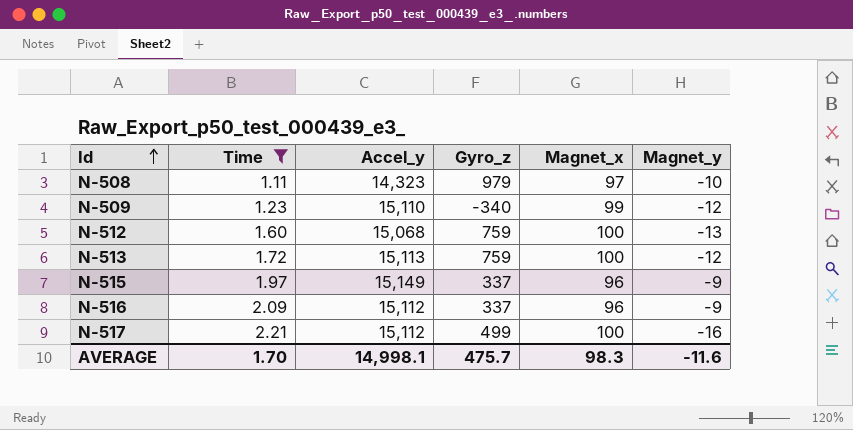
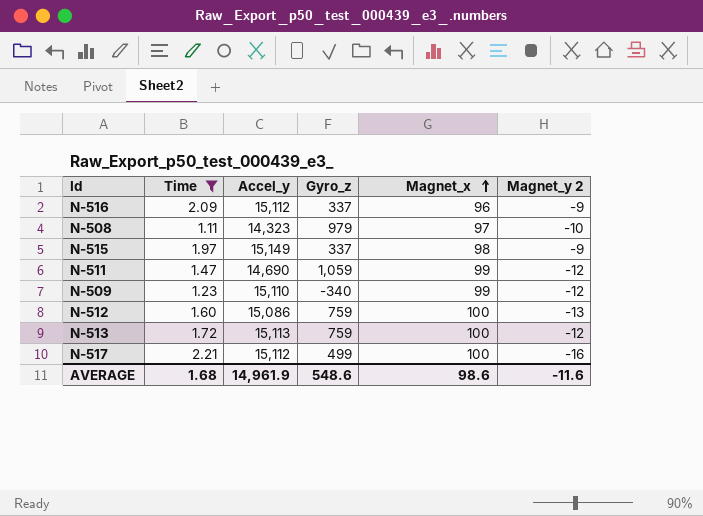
row order: Id ascending -> Magnet_x ascending
column name: Magnet_y -> Magnet_y 2
N-515 | Magnet_x: 96 -> 98
row N-511: none -> 1.47 | 14,690 | 1,059 | 99 | -12
N-512 | Accel_y: 15,068 -> 15,086
AVERAGE | Time: 1.70 -> 1.68
AVERAGE | Accel_y: 14,998.1 -> 14,961.9
AVERAGE | Gyro_z: 475.7 -> 548.6
AVERAGE | Magnet_x: 98.3 -> 98.6

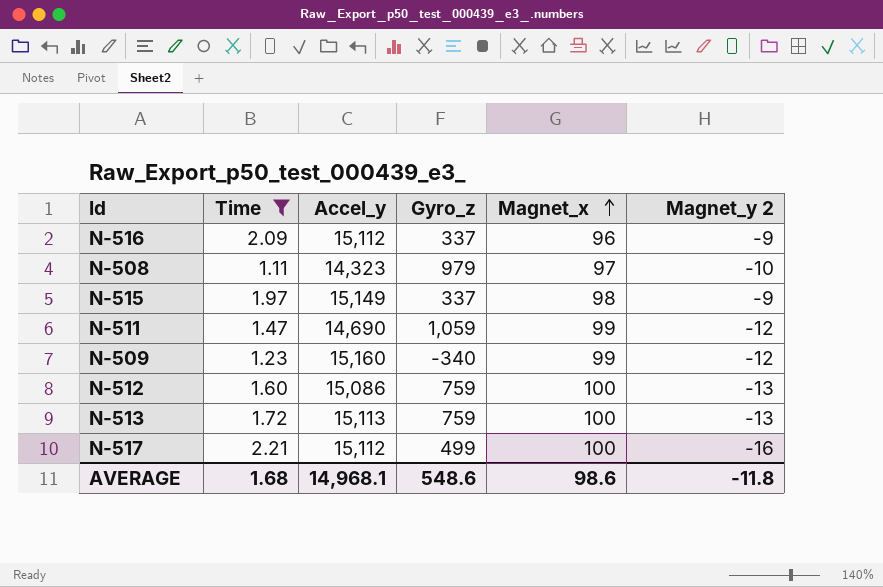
N-509 | Accel_y: 15,110 -> 15,160
N-513 | Magnet_y 2: -12 -> -13
AVERAGE | Accel_y: 14,961.9 -> 14,968.1
AVERAGE | Magnet_y 2: -11.6 -> -11.8

